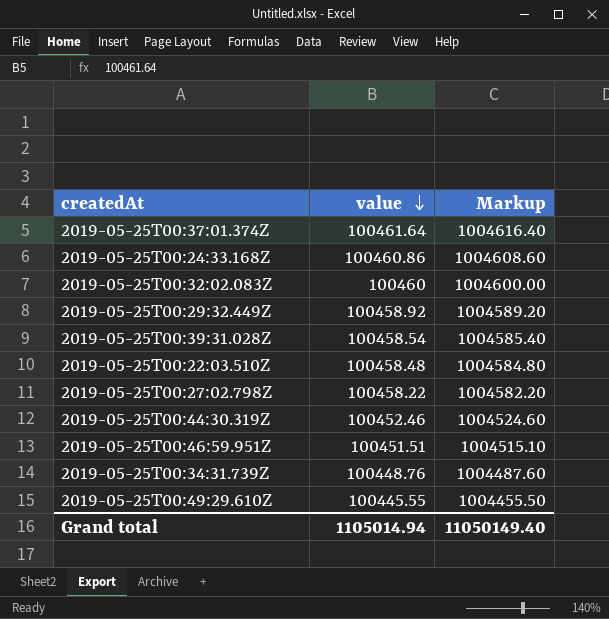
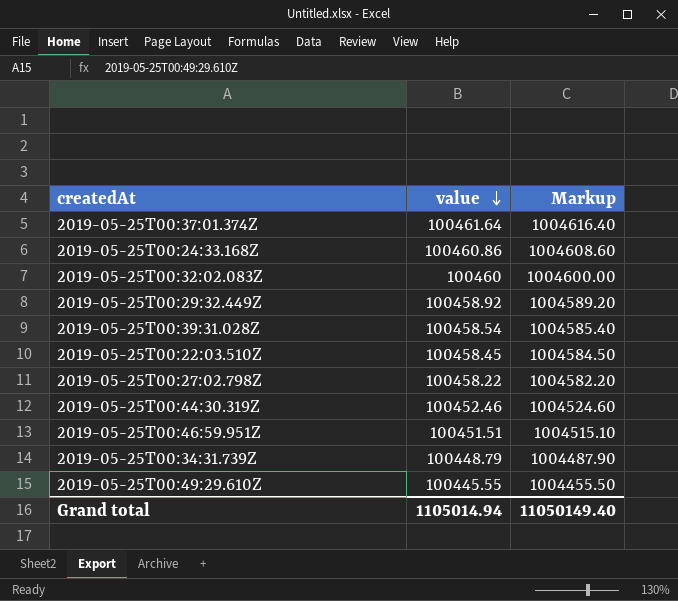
2019-05-25T00:22:03.510Z | value: 100458.48 -> 100458.45
2019-05-25T00:22:03.510Z | Markup: 1004584.80 -> 1004584.50
2019-05-25T00:34:31.739Z | value: 100448.76 -> 100448.79
2019-05-25T00:34:31.739Z | Markup: 1004487.60 -> 1004487.90

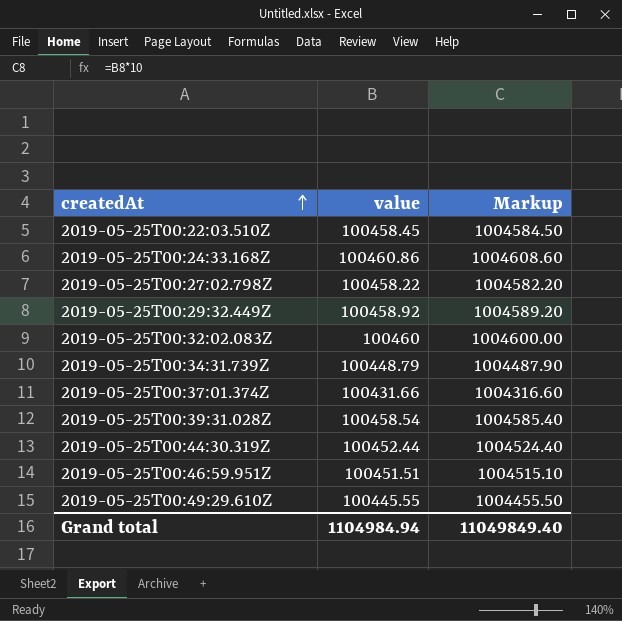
row order: value descending -> createdAt ascending
2019-05-25T00:37:01.374Z | value: 100461.64 -> 100431.66
2019-05-25T00:37:01.374Z | Markup: 1004616.40 -> 1004316.60
2019-05-25T00:44:30.319Z | value: 100452.46 -> 100452.44
2019-05-25T00:44:30.319Z | Markup: 1004524.60 -> 1004524.40
Grand total | value: 1105014.94 -> 1104984.94
Grand total | Markup: 11050149.40 -> 11049849.40

